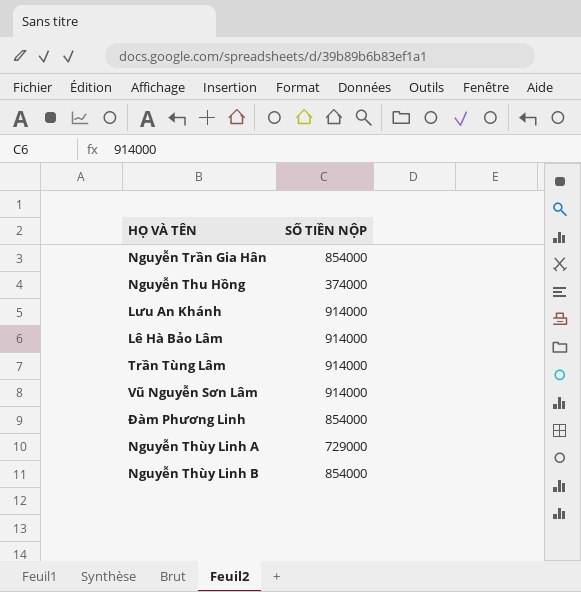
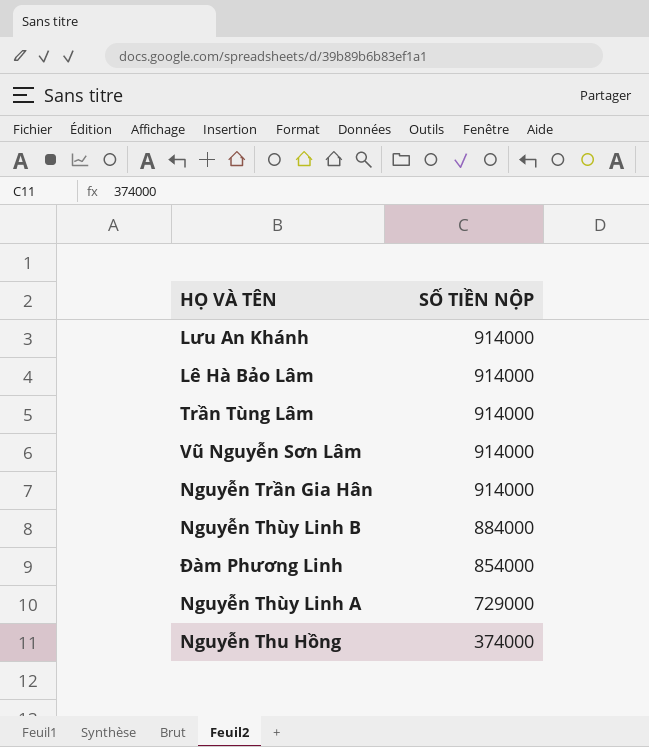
row order: none -> SỐ TIỀN NỘP descending
Nguyễn Trần Gia Hân | SỐ TIỀN NỘP: 854000 -> 914000
Nguyễn Thùy Linh B | SỐ TIỀN NỘP: 854000 -> 884000

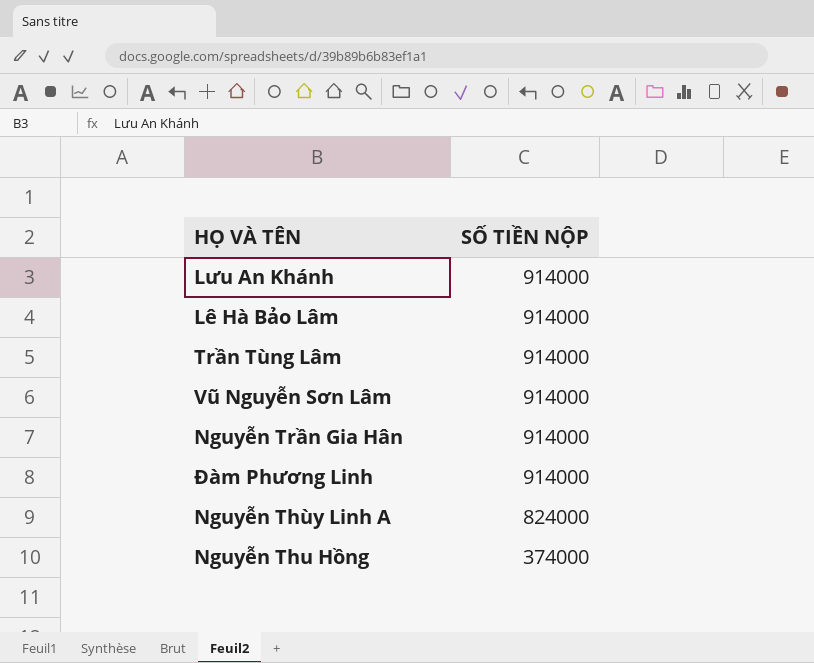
row Nguyễn Thùy Linh B: 884000 -> none
Đàm Phương Linh | SỐ TIỀN NỘP: 854000 -> 914000
Nguyễn Thùy Linh A | SỐ TIỀN NỘP: 729000 -> 824000

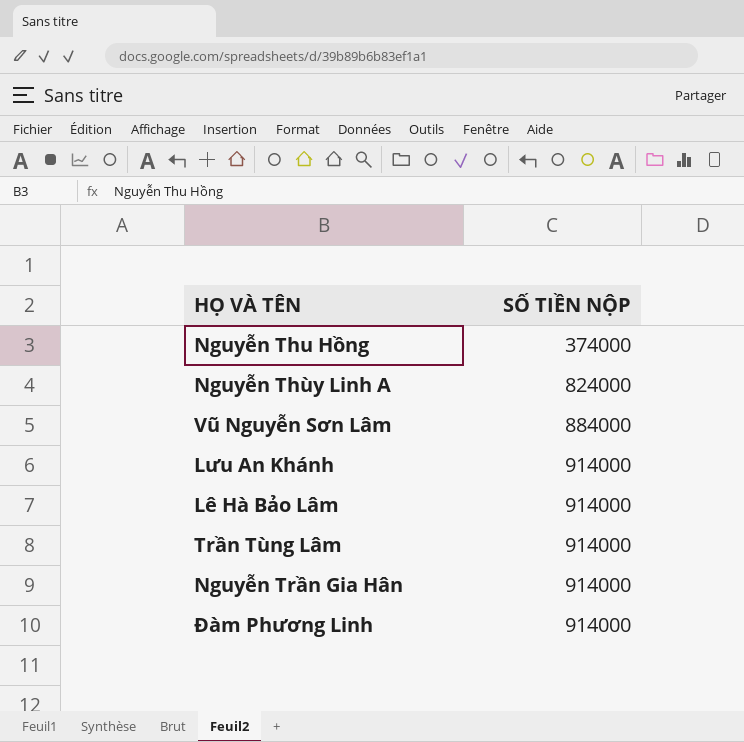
row order: SỐ TIỀN NỘP descending -> SỐ TIỀN NỘP ascending
Vũ Nguyễn Sơn Lâm | SỐ TIỀN NỘP: 914000 -> 884000

